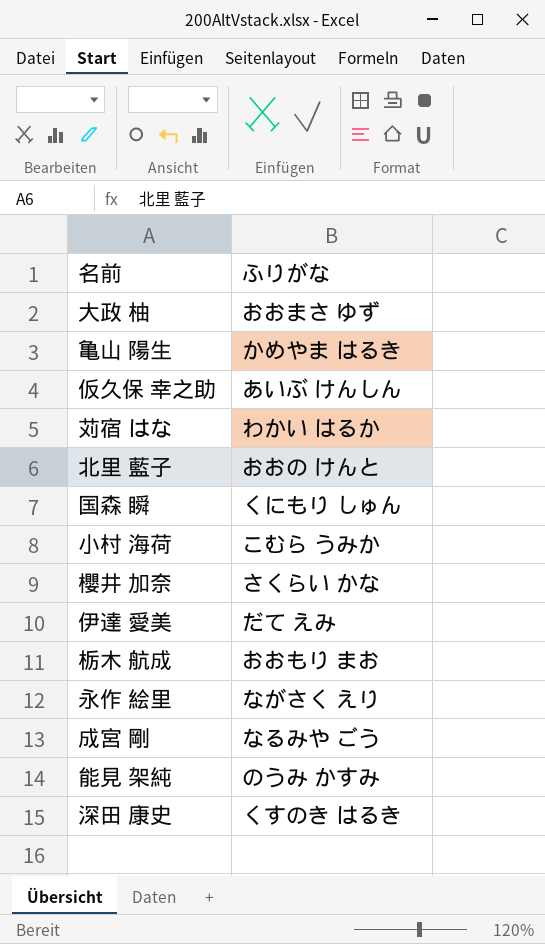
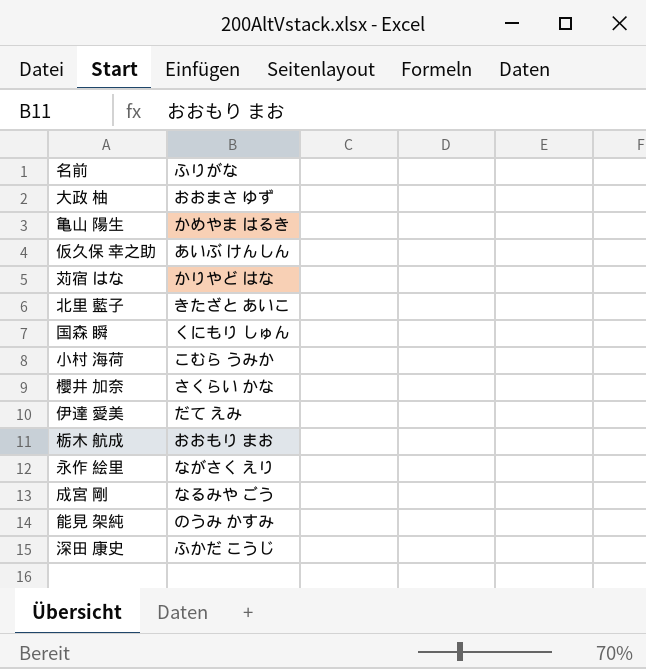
苅宿 はな | ふりがな: わかい はるか -> かりやど はな
北里 藍子 | ふりがな: おおの けんと -> きたざと あいこ
深田 康史 | ふりがな: くすのき はるき -> ふかだ こうじ

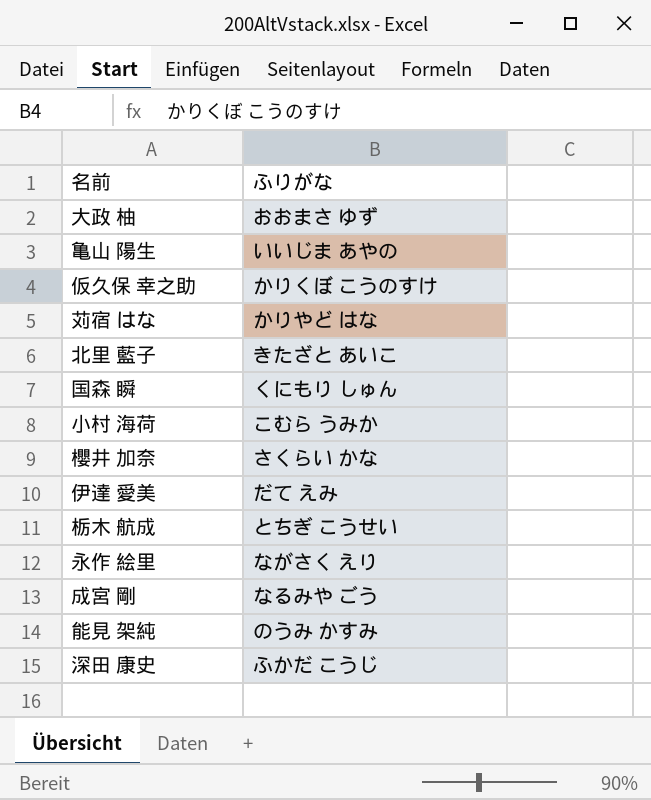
亀山 陽生 | ふりがな: かめやま はるき -> いいじま あやの
仮久保 幸之助 | ふりがな: あいぶ けんしん -> かりくぼ こうのすけ
栃木 航成 | ふりがな: おおもり まお -> とちぎ こうせい

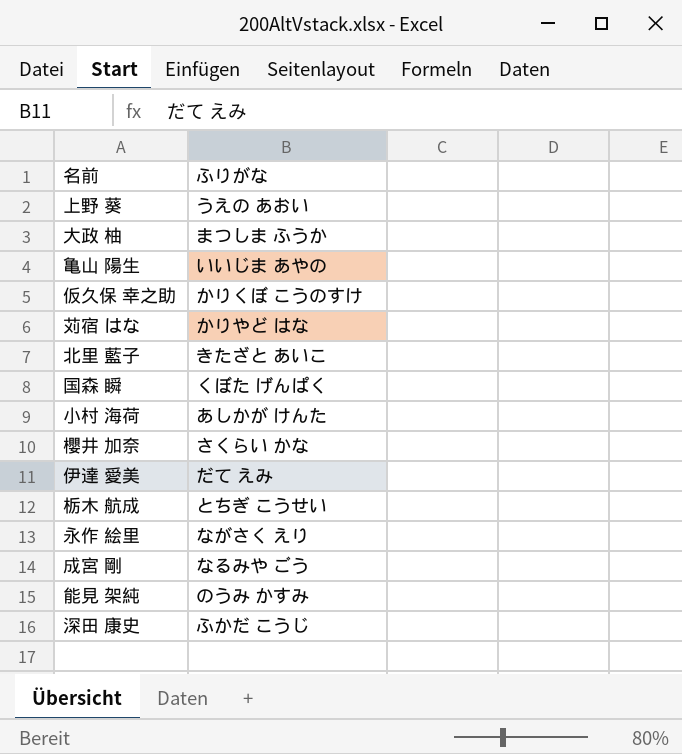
row 上野 葵: none -> うえの あおい
大政 柚 | ふりがな: おおまさ ゆず -> まつしま ふうか
国森 瞬 | ふりがな: くにもり しゅん -> くぼた げんぱく
小村 海荷 | ふりがな: こむら うみか -> あしかが けんた

